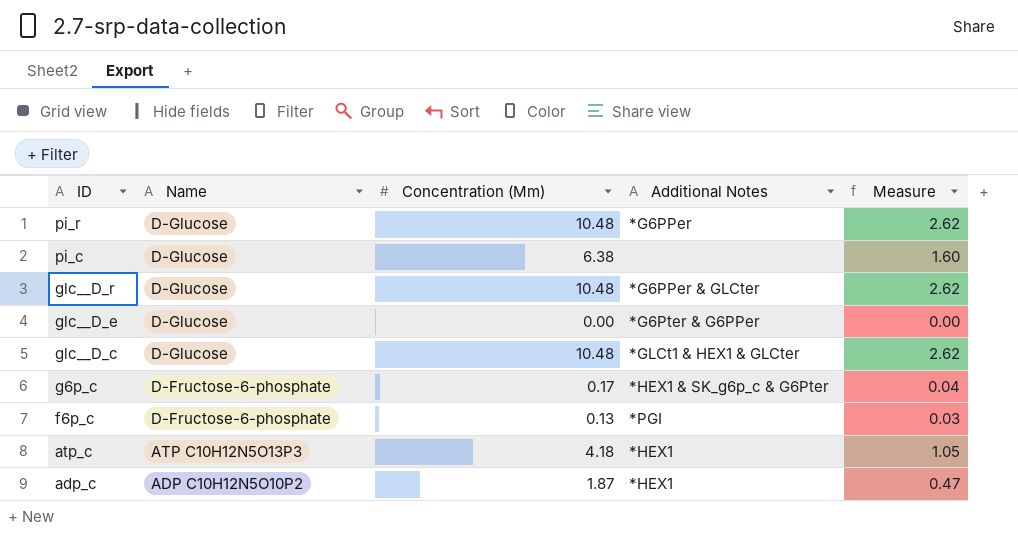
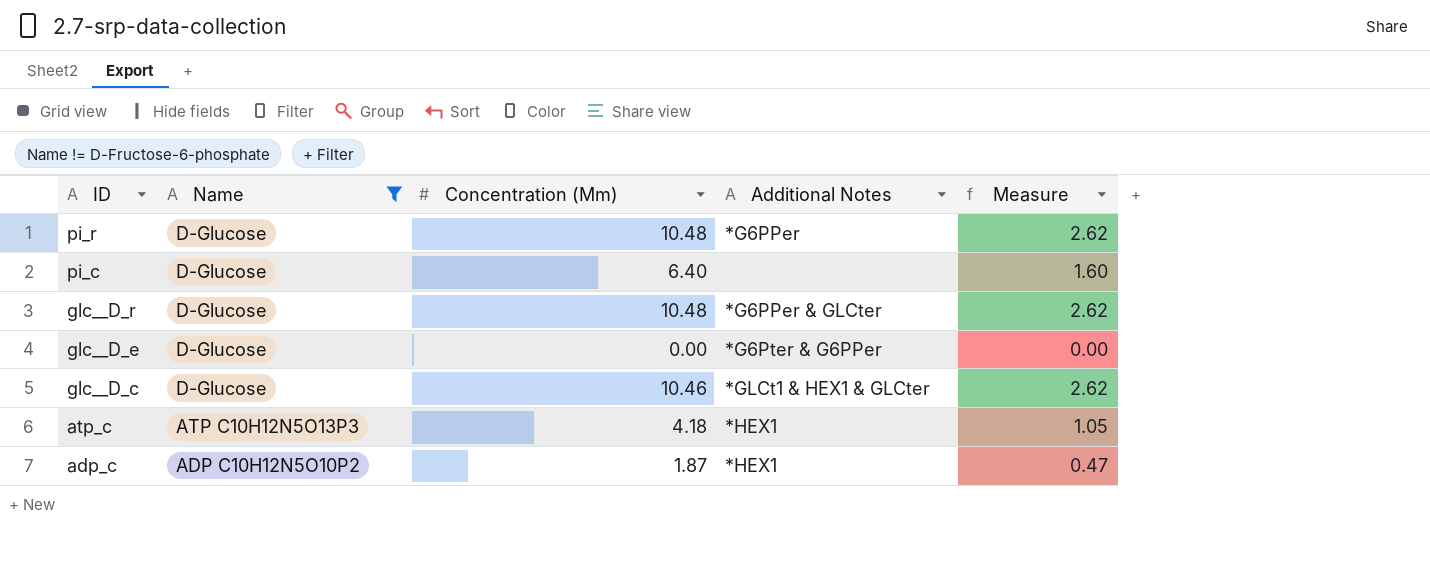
filter: none -> Name != D-Fructose-6-phosphate
pi_c | Concentration (Mm): 6.38 -> 6.40
glc__D_c | Concentration (Mm): 10.48 -> 10.46

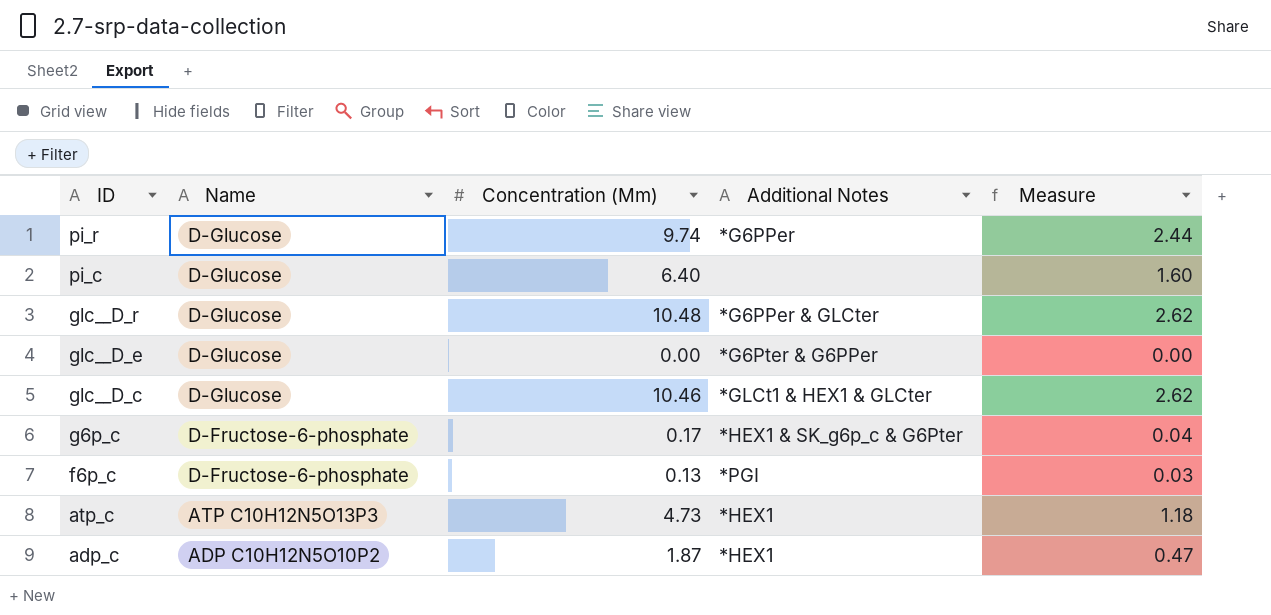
filter: Name != D-Fructose-6-phosphate -> none
pi_r | Concentration (Mm): 10.48 -> 9.74
pi_r | Measure: 2.62 -> 2.44
atp_c | Concentration (Mm): 4.18 -> 4.73
atp_c | Measure: 1.05 -> 1.18

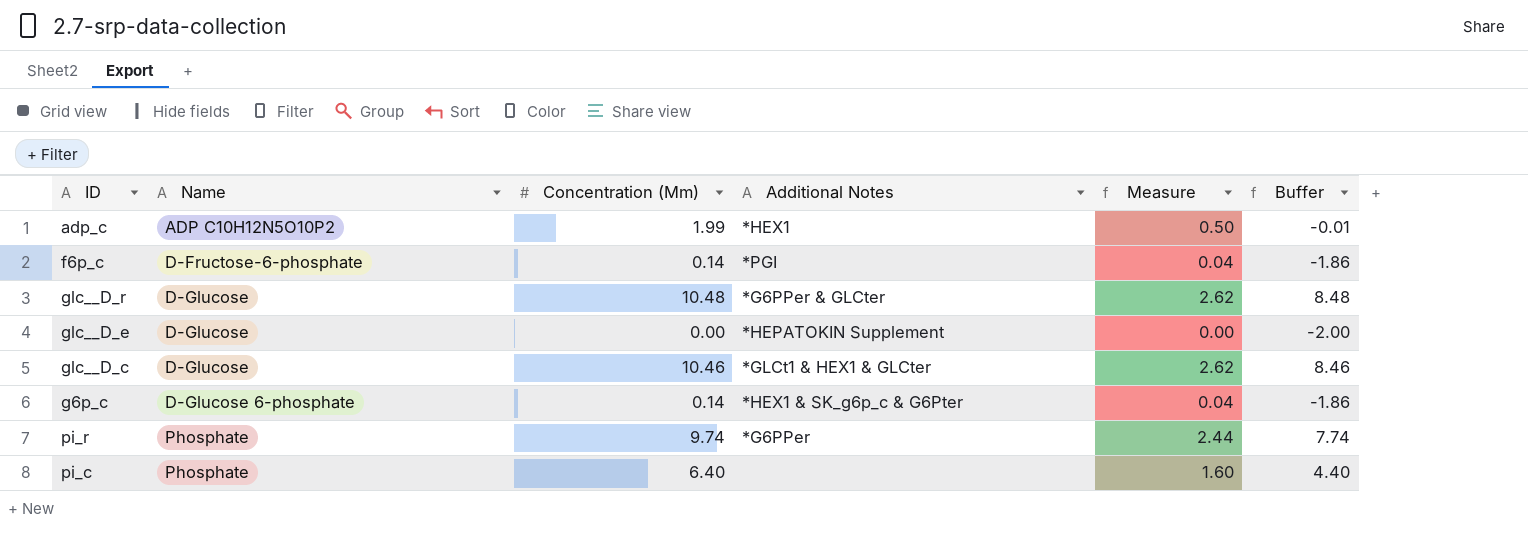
row order: ID descending -> Name ascending
column Buffer | formula: none -> [Concentration (Mm)] - 2
row atp_c: ATP C10H12N5O13P3 | 4.73 | *HEX1 | 1.18 -> none
adp_c | Concentration (Mm): 1.87 -> 1.99
adp_c | Measure: 0.47 -> 0.50
f6p_c | Concentration (Mm): 0.13 -> 0.14
f6p_c | Measure: 0.03 -> 0.04
glc__D_e | Additional Notes: *G6Pter & G6PPer -> *HEPATOKIN Supplement
g6p_c | Name: D-Fructose-6-phosphate -> D-Glucose 6-phosphate
g6p_c | Concentration (Mm): 0.17 -> 0.14
pi_r | Name: D-Glucose -> Phosphate
pi_c | Name: D-Glucose -> Phosphate

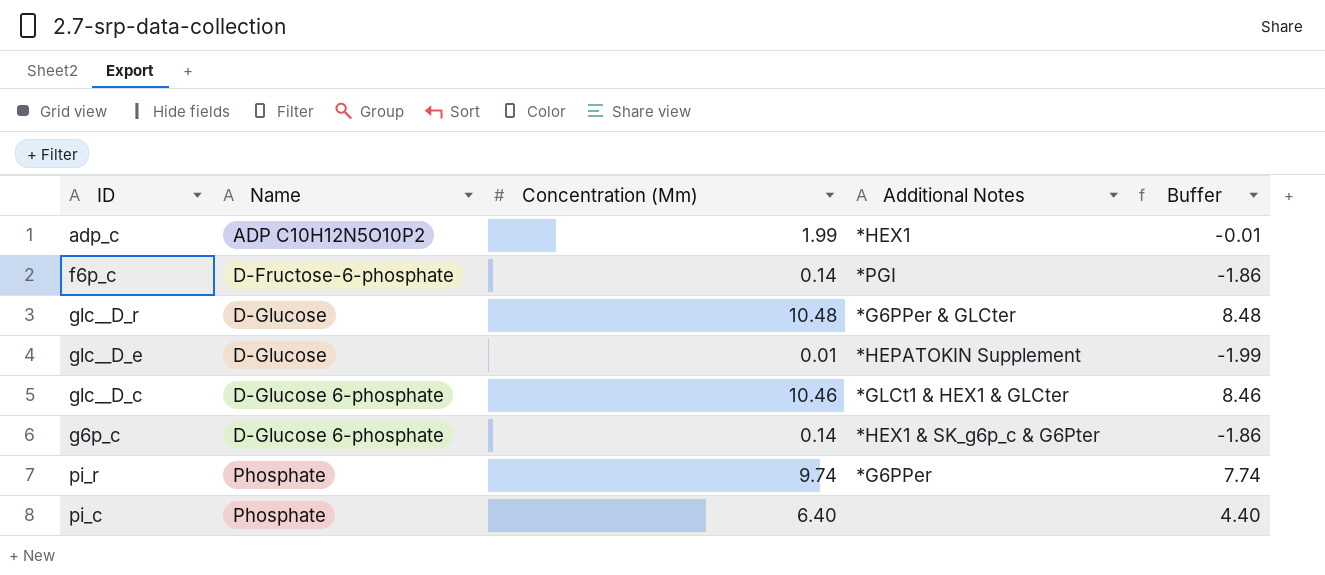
column Measure | formula: [Concentration (Mm)] * 0.25 -> none
glc__D_e | Concentration (Mm): 0.00 -> 0.01
glc__D_e | Buffer: -2.00 -> -1.99
glc__D_c | Name: D-Glucose -> D-Glucose 6-phosphate

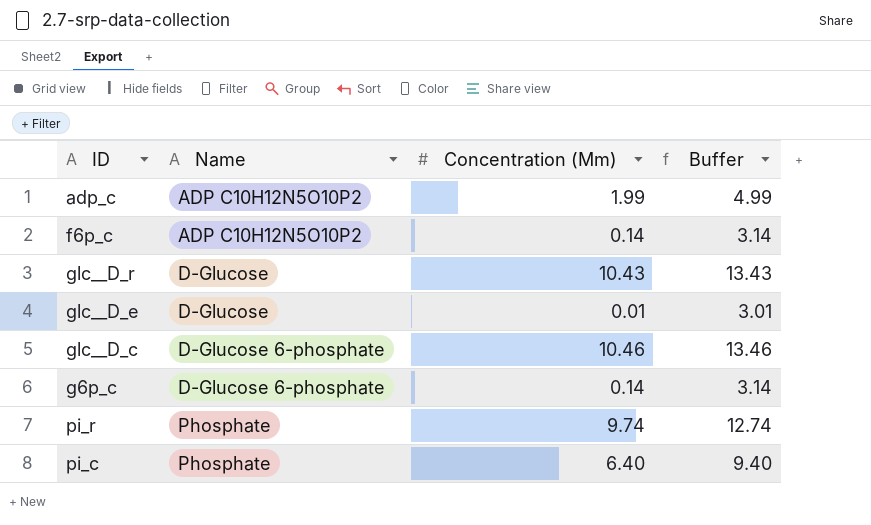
column Additional Notes | position: 4 -> none
column Buffer | formula: [Concentration (Mm)] - 2 -> [Concentration (Mm)] + 3
f6p_c | Name: D-Fructose-6-phosphate -> ADP C10H12N5O10P2
glc__D_r | Concentration (Mm): 10.48 -> 10.43

